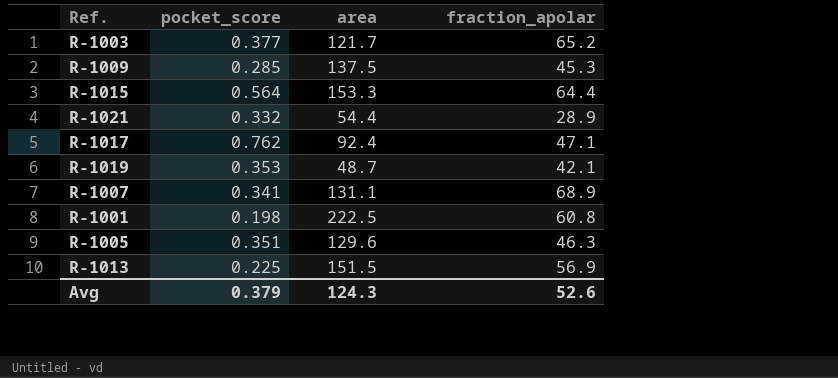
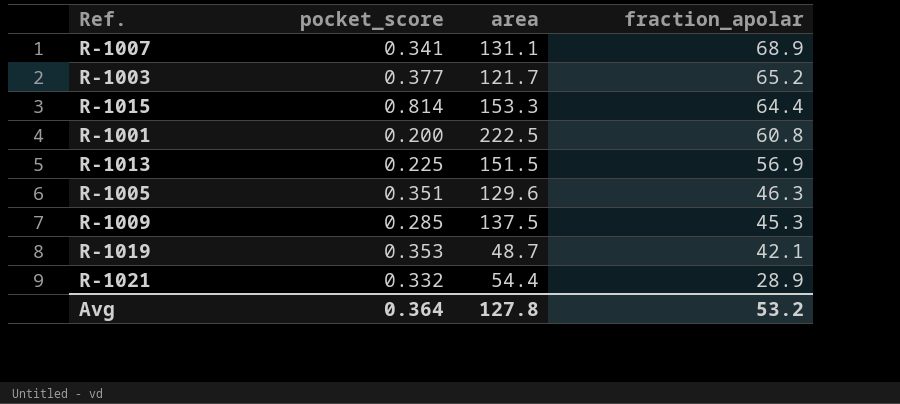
row order: none -> fraction_apolar descending
row R-1017: 0.762 | 92.4 | 47.1 -> none
R-1015 | pocket_score: 0.564 -> 0.814
R-1001 | pocket_score: 0.198 -> 0.200
Avg | pocket_score: 0.379 -> 0.364
Avg | area: 124.3 -> 127.8
Avg | fraction_apolar: 52.6 -> 53.2

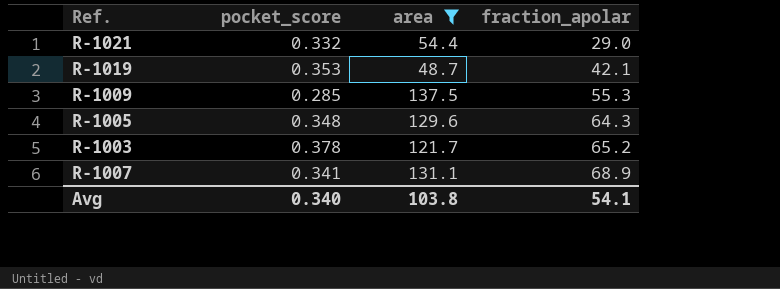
filter: none -> area <= 137.5
row order: fraction_apolar descending -> fraction_apolar ascending
R-1021 | fraction_apolar: 28.9 -> 29.0
R-1009 | fraction_apolar: 45.3 -> 55.3
R-1005 | pocket_score: 0.351 -> 0.348
R-1005 | fraction_apolar: 46.3 -> 64.3
R-1003 | pocket_score: 0.377 -> 0.378
Avg | pocket_score: 0.364 -> 0.340
Avg | area: 127.8 -> 103.8
Avg | fraction_apolar: 53.2 -> 54.1

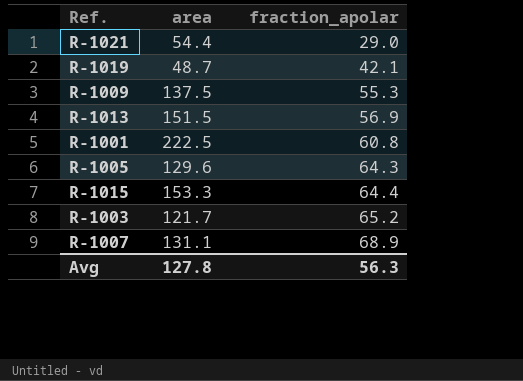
filter: area <= 137.5 -> none
column pocket_score | position: 2 -> none
Avg | area: 103.8 -> 127.8
Avg | fraction_apolar: 54.1 -> 56.3

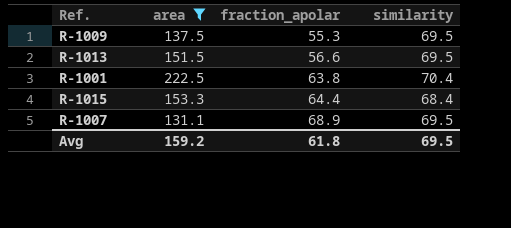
filter: none -> area >= 131.1
column similarity | position: none -> 4
R-1013 | fraction_apolar: 56.9 -> 56.6
R-1001 | fraction_apolar: 60.8 -> 63.8
Avg | area: 127.8 -> 159.2
Avg | fraction_apolar: 56.3 -> 61.8

